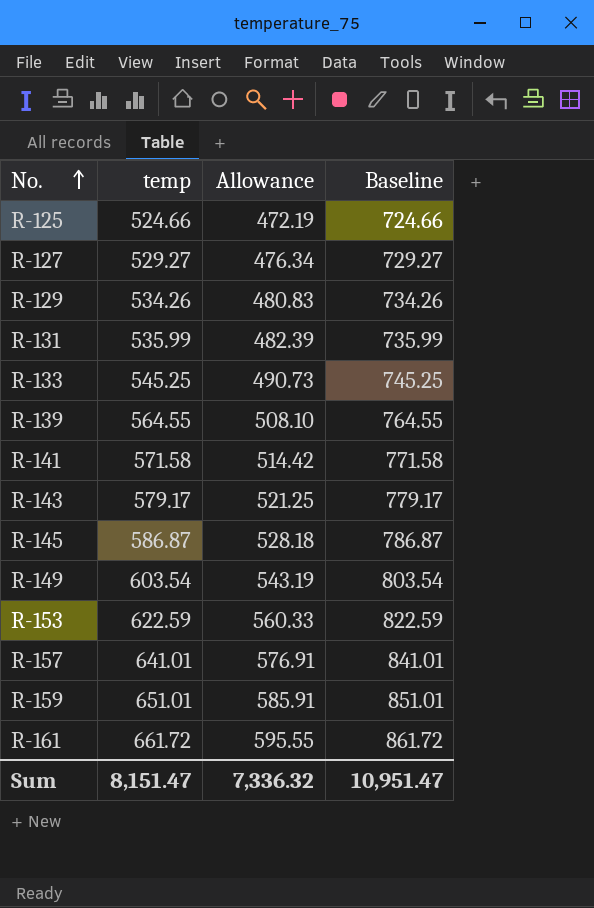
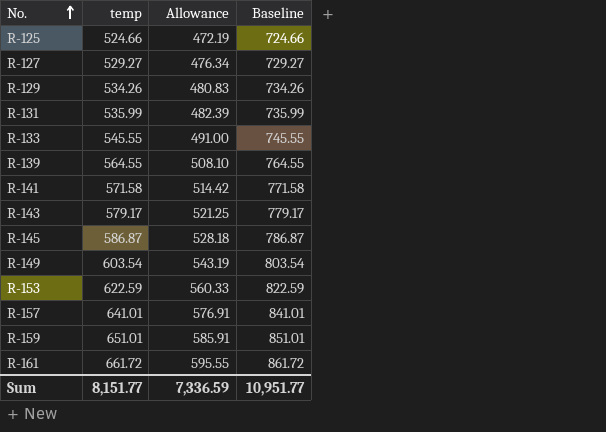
R-133 | temp: 545.25 -> 545.55
R-133 | Allowance: 490.73 -> 491.00
R-133 | Baseline: 745.25 -> 745.55
Sum | temp: 8,151.47 -> 8,151.77
Sum | Allowance: 7,336.32 -> 7,336.59
Sum | Baseline: 10,951.47 -> 10,951.77

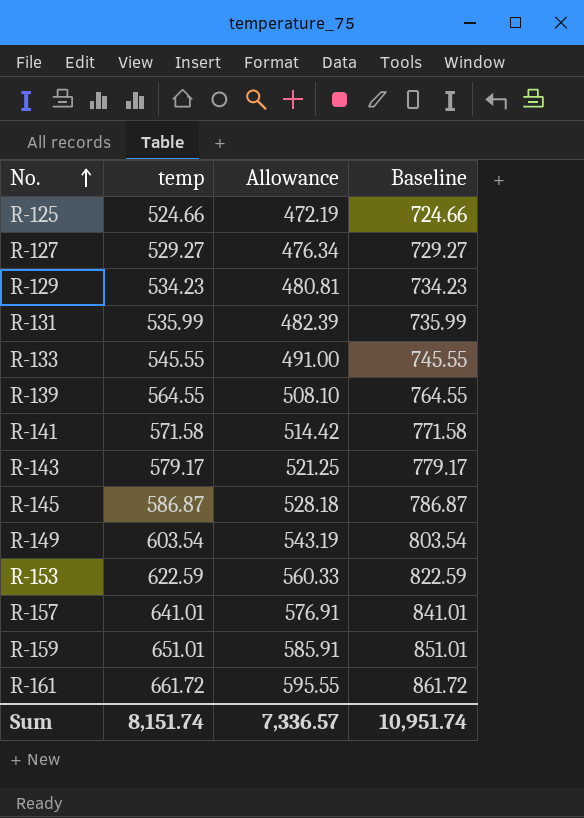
R-129 | temp: 534.26 -> 534.23
R-129 | Allowance: 480.83 -> 480.81
R-129 | Baseline: 734.26 -> 734.23
Sum | temp: 8,151.77 -> 8,151.74
Sum | Allowance: 7,336.59 -> 7,336.57
Sum | Baseline: 10,951.77 -> 10,951.74

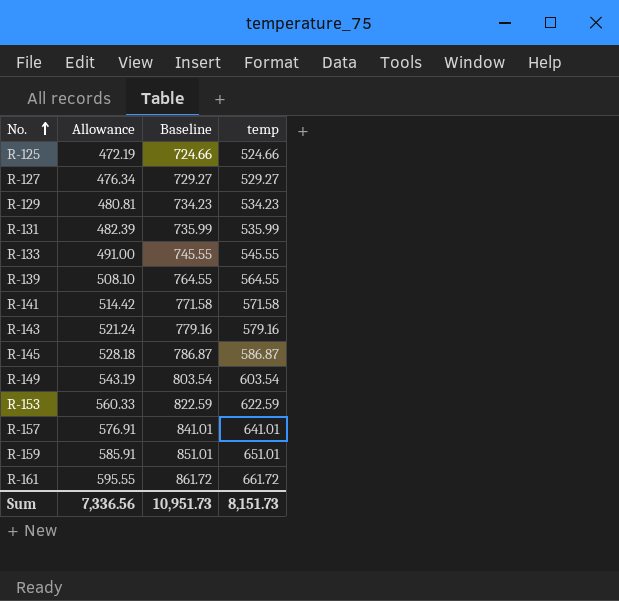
column temp | position: 2 -> 4
R-143 | Allowance: 521.25 -> 521.24
R-143 | Baseline: 779.17 -> 779.16
R-143 | temp: 579.17 -> 579.16
Sum | Allowance: 7,336.57 -> 7,336.56
Sum | Baseline: 10,951.74 -> 10,951.73
Sum | temp: 8,151.74 -> 8,151.73

